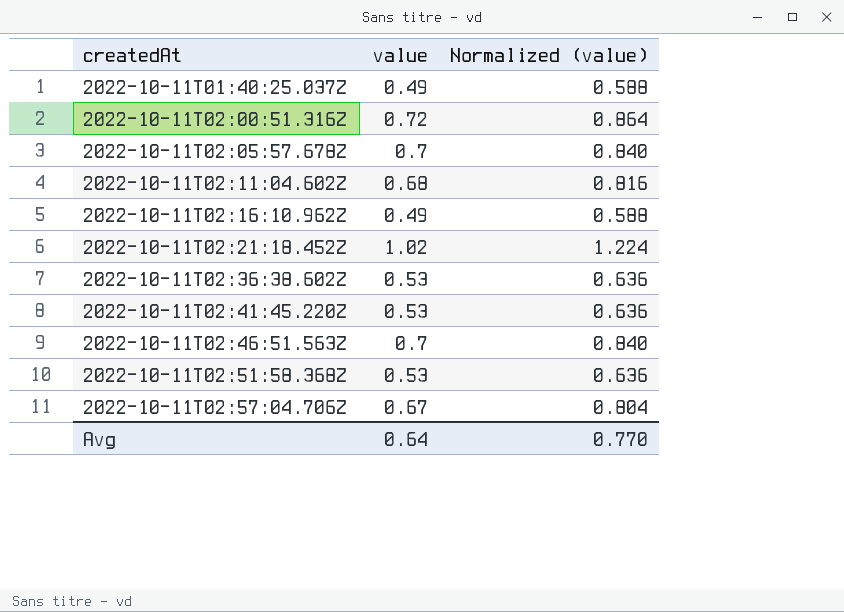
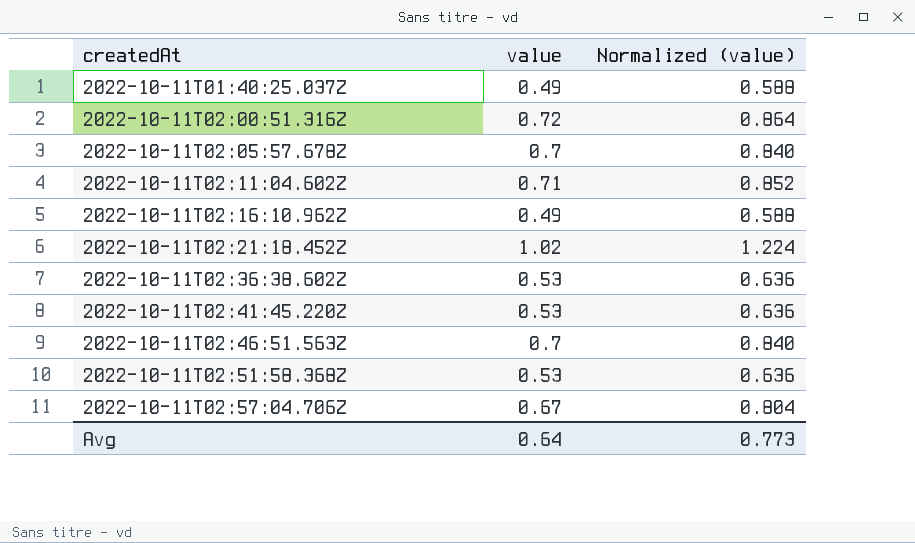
2022-10-11T02:11:04.602Z | value: 0.68 -> 0.71
2022-10-11T02:11:04.602Z | Normalized (value): 0.816 -> 0.852
Avg | Normalized (value): 0.770 -> 0.773

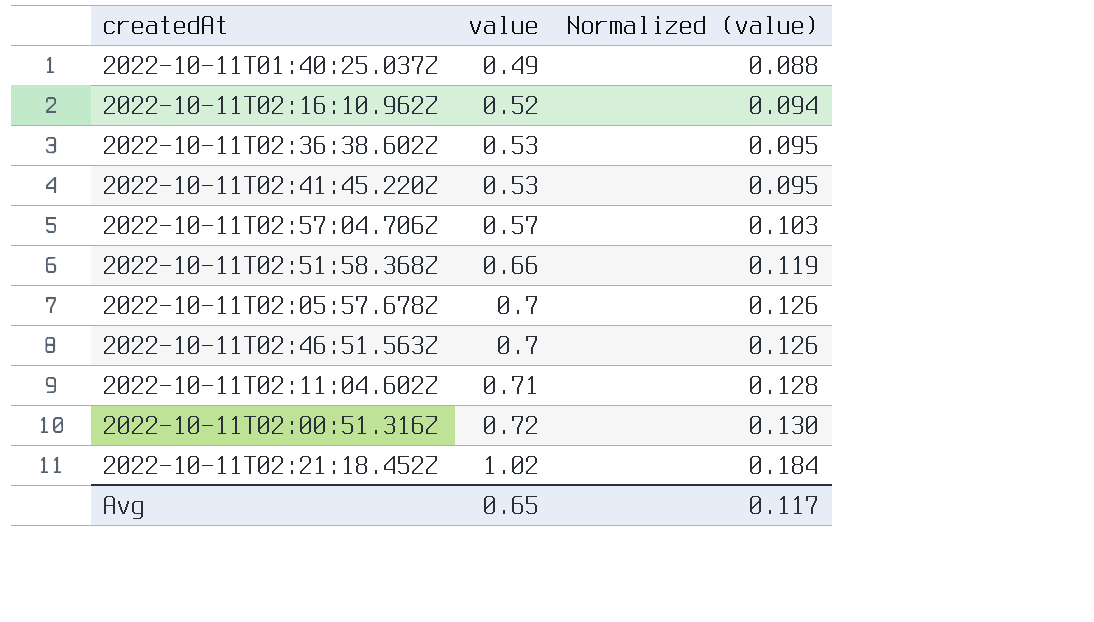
row order: createdAt ascending -> value ascending
column Normalized (value) | formula: [value] * 1.2 -> [value] * 0.18
2022-10-11T02:16:10.962Z | value: 0.49 -> 0.52
2022-10-11T02:57:04.706Z | value: 0.67 -> 0.57
2022-10-11T02:51:58.368Z | value: 0.53 -> 0.66
Avg | value: 0.64 -> 0.65
Avg | Normalized (value): 0.773 -> 0.117

